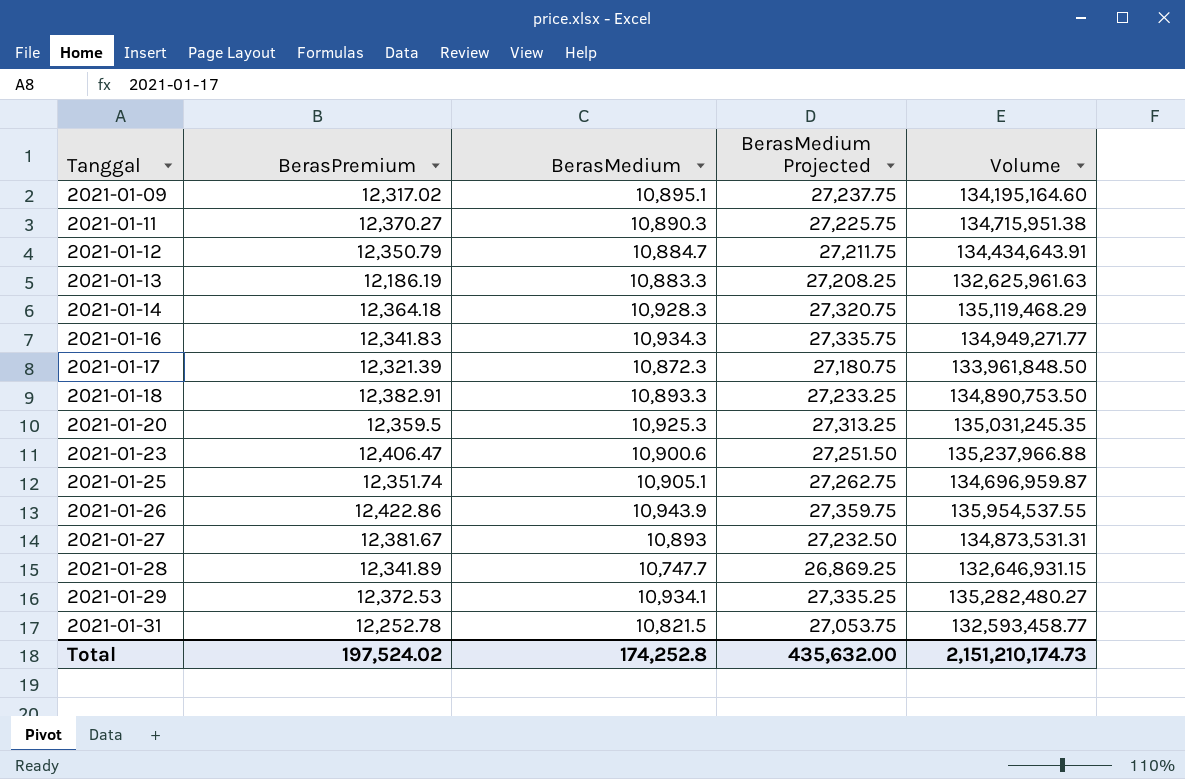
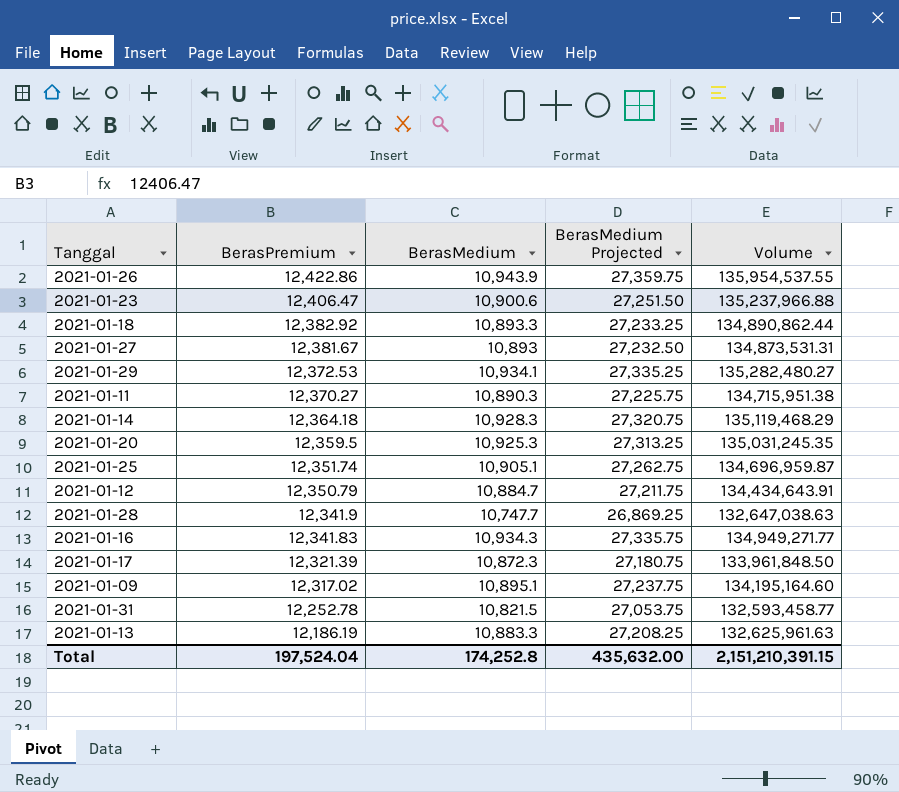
row order: Tanggal ascending -> BerasPremium descending
2021-01-18 | BerasPremium: 12,382.91 -> 12,382.92
2021-01-18 | Volume: 134,890,753.50 -> 134,890,862.44
2021-01-28 | BerasPremium: 12,341.89 -> 12,341.9
2021-01-28 | Volume: 132,646,931.15 -> 132,647,038.63
Total | BerasPremium: 197,524.02 -> 197,524.04
Total | Volume: 2,151,210,174.73 -> 2,151,210,391.15

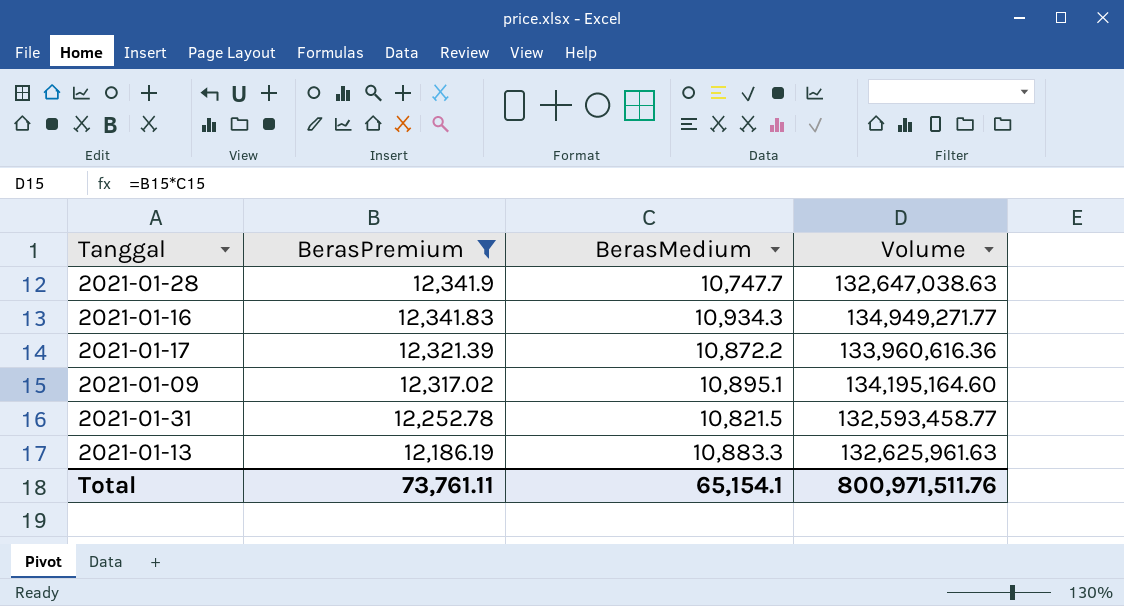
filter: none -> BerasPremium <= 12,341.9
column BerasMedium Projected | formula: [BerasMedium] * 2.5 -> none
2021-01-17 | BerasMedium: 10,872.3 -> 10,872.2
2021-01-17 | Volume: 133,961,848.50 -> 133,960,616.36
Total | BerasPremium: 197,524.04 -> 73,761.11
Total | BerasMedium: 174,252.8 -> 65,154.1
Total | Volume: 2,151,210,391.15 -> 800,971,511.76

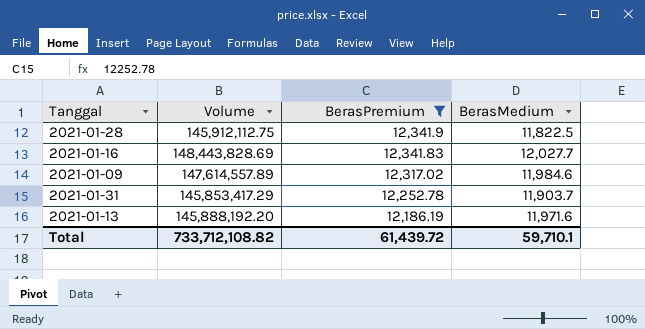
column Volume | position: 4 -> 2
row 2021-01-17: 12,321.39 | 10,872.2 | 133,960,616.36 -> none
2021-01-28 | Volume: 132,647,038.63 -> 145,912,112.75
2021-01-28 | BerasMedium: 10,747.7 -> 11,822.5
2021-01-16 | Volume: 134,949,271.77 -> 148,443,828.69
2021-01-16 | BerasMedium: 10,934.3 -> 12,027.7
2021-01-09 | Volume: 134,195,164.60 -> 147,614,557.89
2021-01-09 | BerasMedium: 10,895.1 -> 11,984.6
2021-01-31 | Volume: 132,593,458.77 -> 145,853,417.29
2021-01-31 | BerasMedium: 10,821.5 -> 11,903.7
2021-01-13 | Volume: 132,625,961.63 -> 145,888,192.20
2021-01-13 | BerasMedium: 10,883.3 -> 11,971.6
Total | Volume: 800,971,511.76 -> 733,712,108.82
Total | BerasPremium: 73,761.11 -> 61,439.72
Total | BerasMedium: 65,154.1 -> 59,710.1

